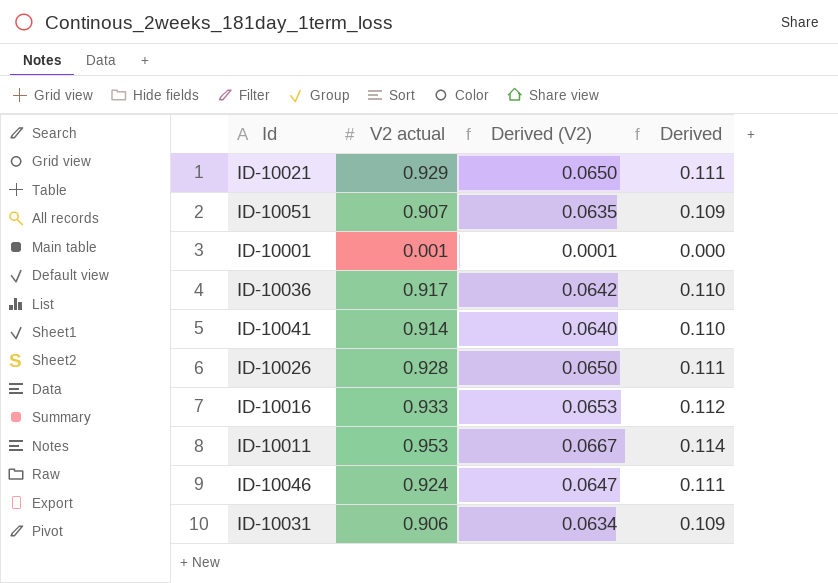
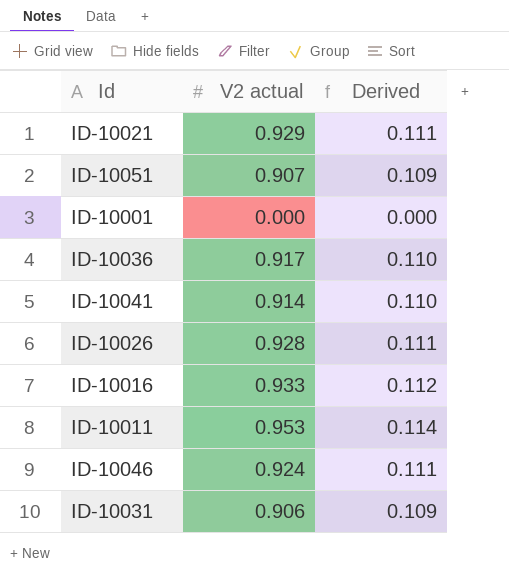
column Derived (V2) | formula: [V2 actual] * 0.07 -> none
ID-10001 | V2 actual: 0.001 -> 0.000

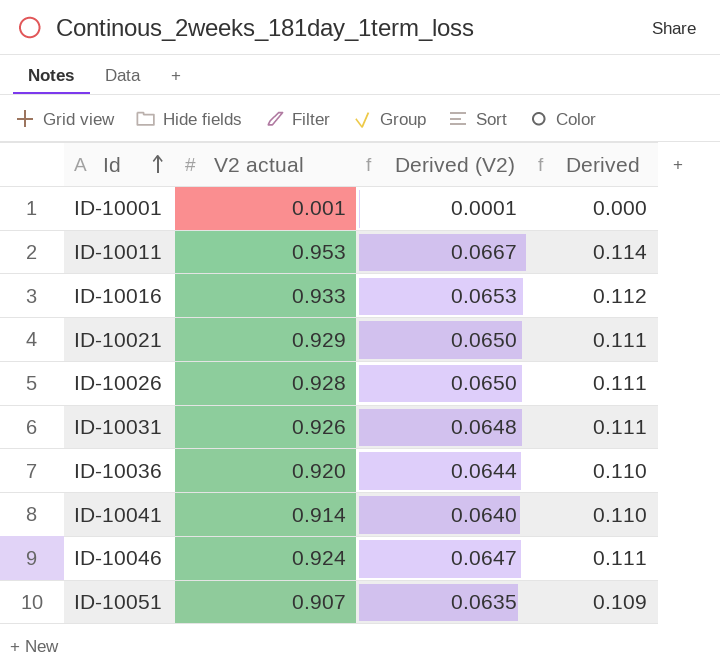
row order: none -> Id ascending
column Derived (V2) | formula: none -> [V2 actual] * 0.07
ID-10001 | V2 actual: 0.000 -> 0.001
ID-10031 | V2 actual: 0.906 -> 0.926
ID-10031 | Derived: 0.109 -> 0.111
ID-10036 | V2 actual: 0.917 -> 0.920

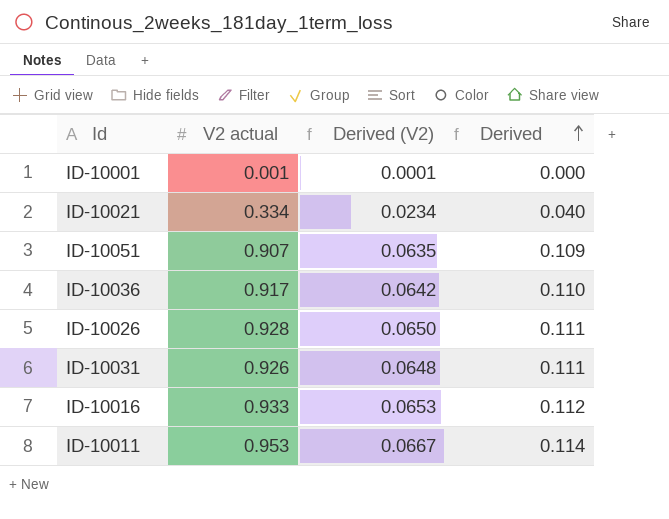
row order: Id ascending -> Derived ascending
row ID-10041: 0.914 | 0.0640 | 0.110 -> none
row ID-10046: 0.924 | 0.0647 | 0.111 -> none
ID-10021 | V2 actual: 0.929 -> 0.334
ID-10021 | Derived (V2): 0.0650 -> 0.0234
ID-10021 | Derived: 0.111 -> 0.040
ID-10036 | V2 actual: 0.920 -> 0.917
ID-10036 | Derived (V2): 0.0644 -> 0.0642

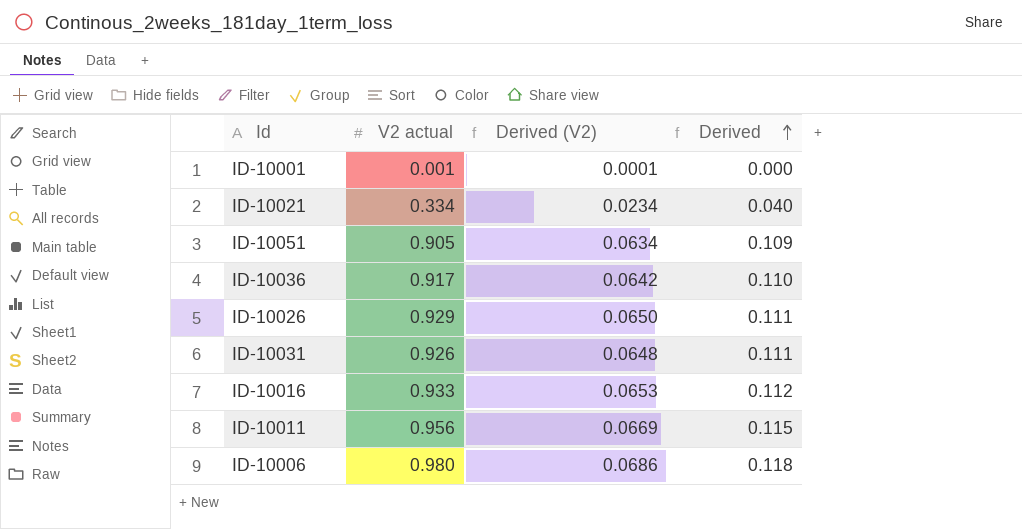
ID-10051 | V2 actual: 0.907 -> 0.905
ID-10051 | Derived (V2): 0.0635 -> 0.0634
ID-10026 | V2 actual: 0.928 -> 0.929
ID-10011 | V2 actual: 0.953 -> 0.956
ID-10011 | Derived (V2): 0.0667 -> 0.0669
ID-10011 | Derived: 0.114 -> 0.115
row ID-10006: none -> 0.980 | 0.0686 | 0.118

